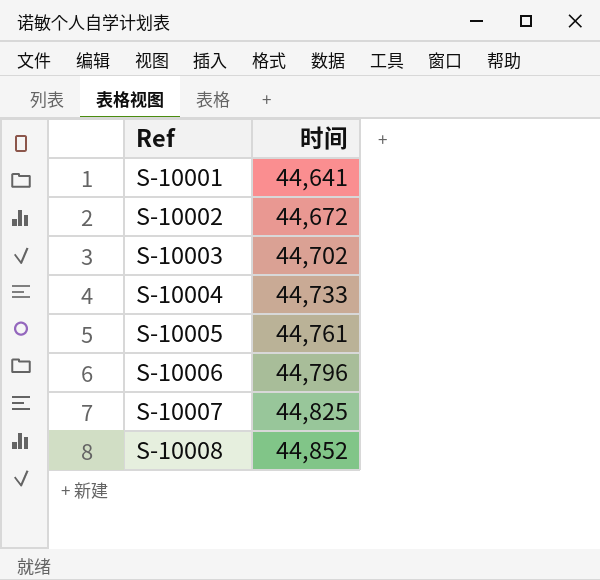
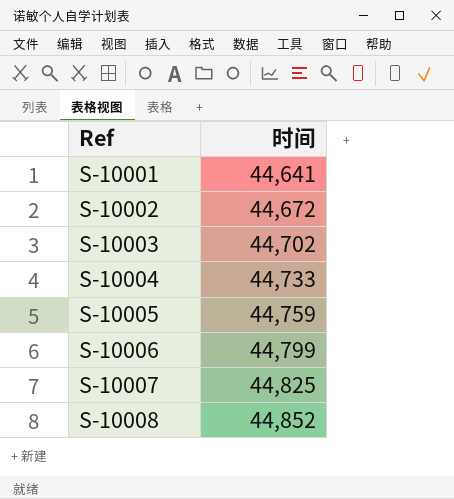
S-10005 | 时间: 44,761 -> 44,759
S-10006 | 时间: 44,796 -> 44,799

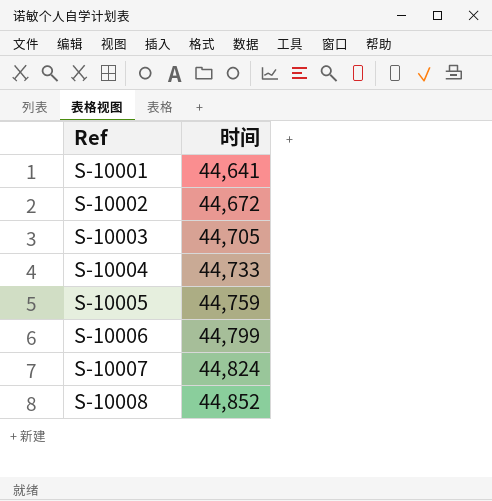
S-10003 | 时间: 44,702 -> 44,705
S-10007 | 时间: 44,825 -> 44,824

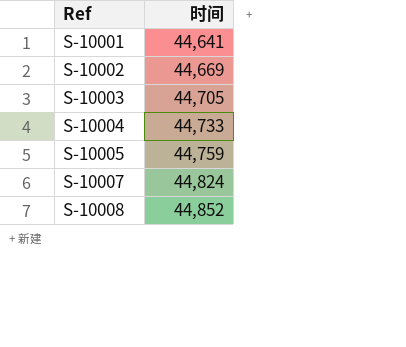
row S-10006: 44,799 -> none
S-10002 | 时间: 44,672 -> 44,669

